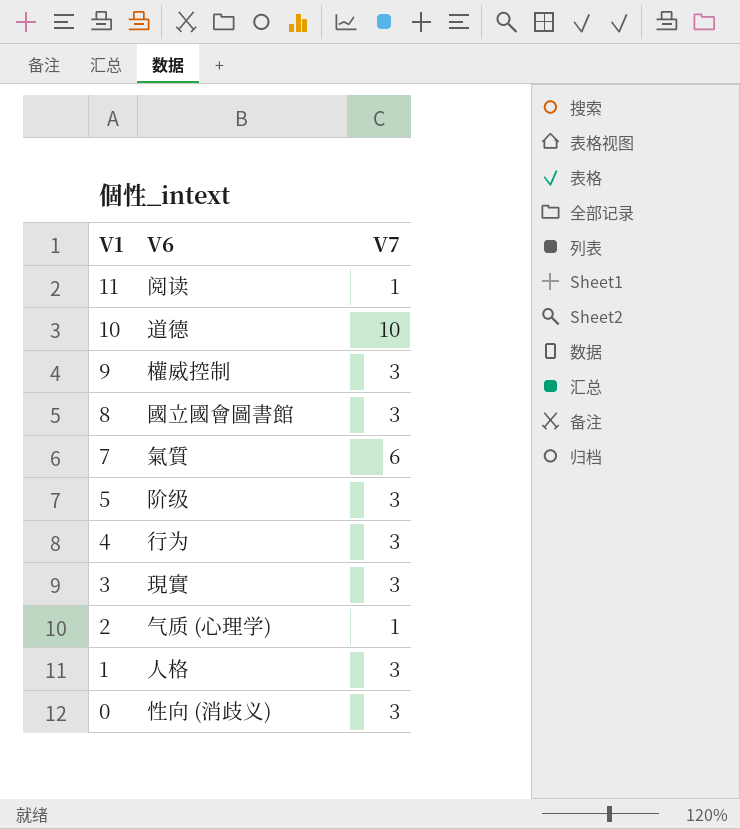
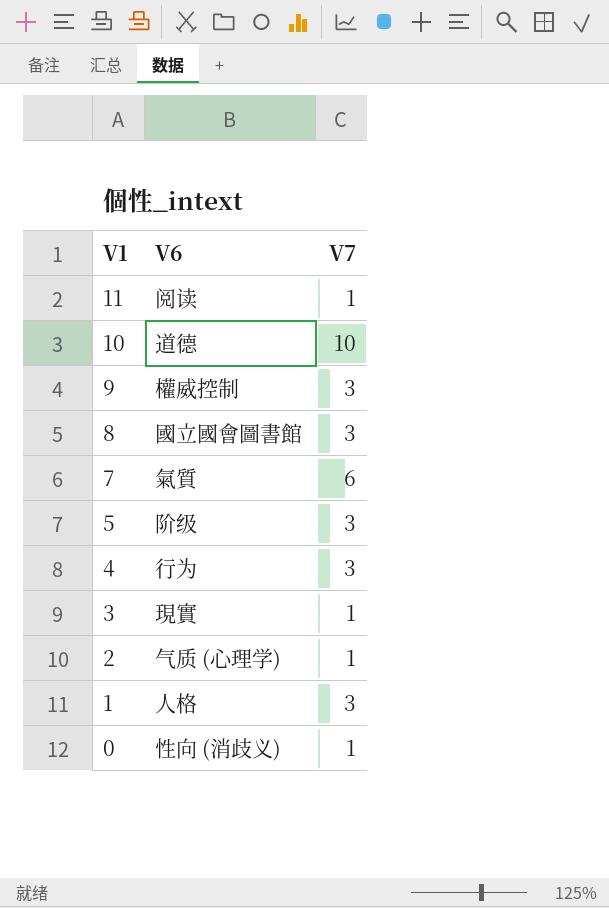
3 | V7: 3 -> 1
0 | V7: 3 -> 1

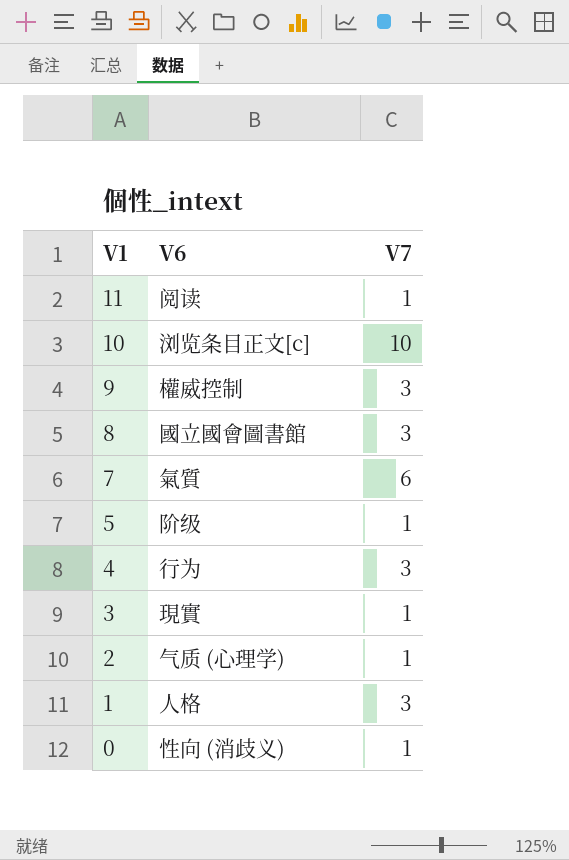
10 | V6: 道德 -> 浏览条目正文[c]
5 | V7: 3 -> 1

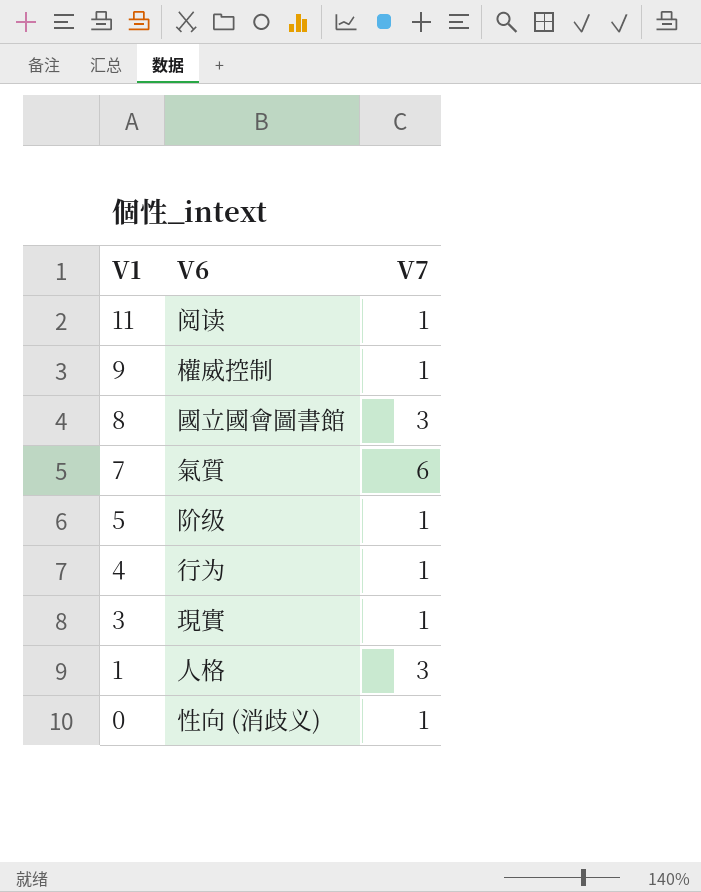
row 10: 浏览条目正文[c] | 10 -> none
row 2: 气质 (心理学) | 1 -> none
9 | V7: 3 -> 1
4 | V7: 3 -> 1

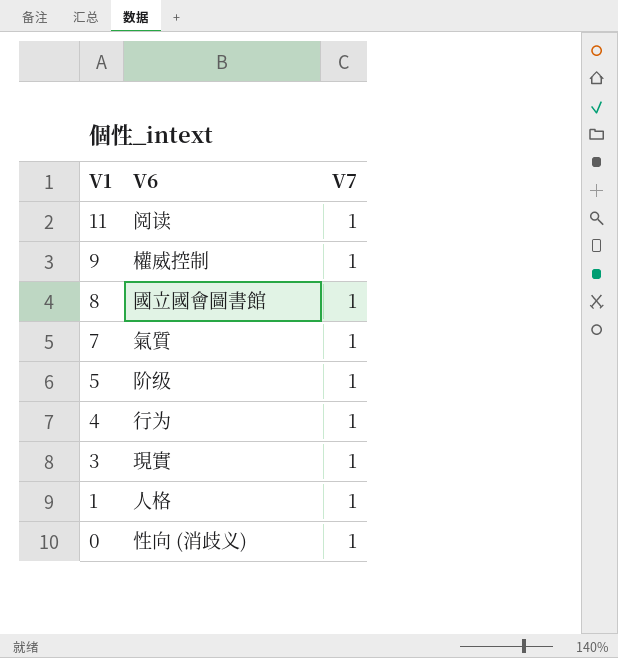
8 | V7: 3 -> 1
7 | V7: 6 -> 1
1 | V7: 3 -> 1

